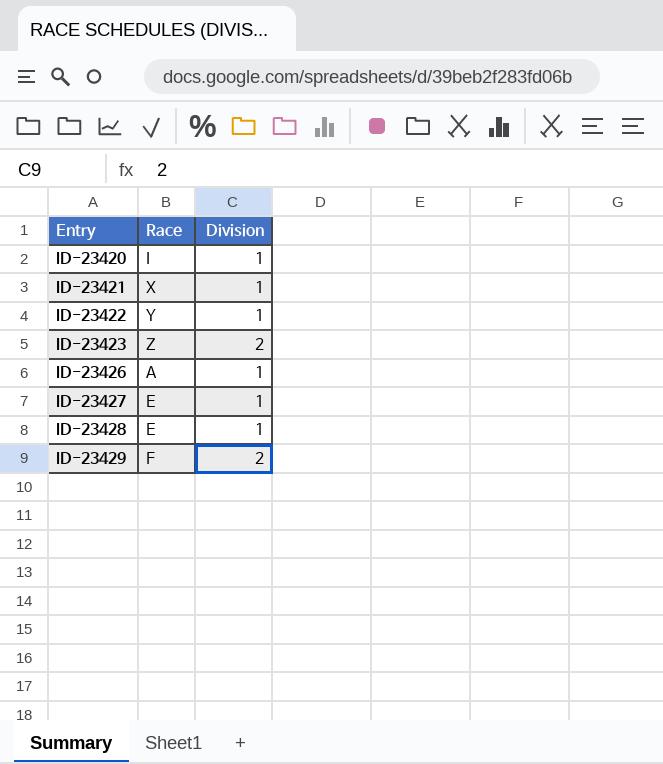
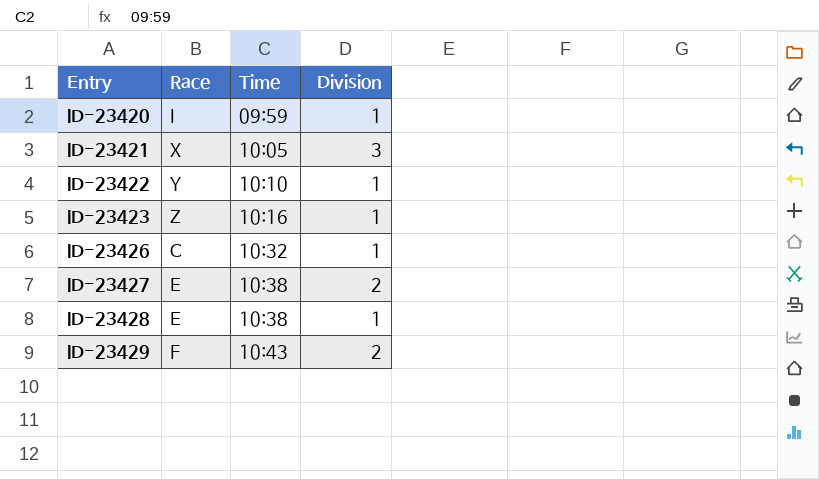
column Time | position: none -> 3
ID-23421 | Division: 1 -> 3
ID-23423 | Division: 2 -> 1
ID-23426 | Race: A -> C
ID-23427 | Division: 1 -> 2

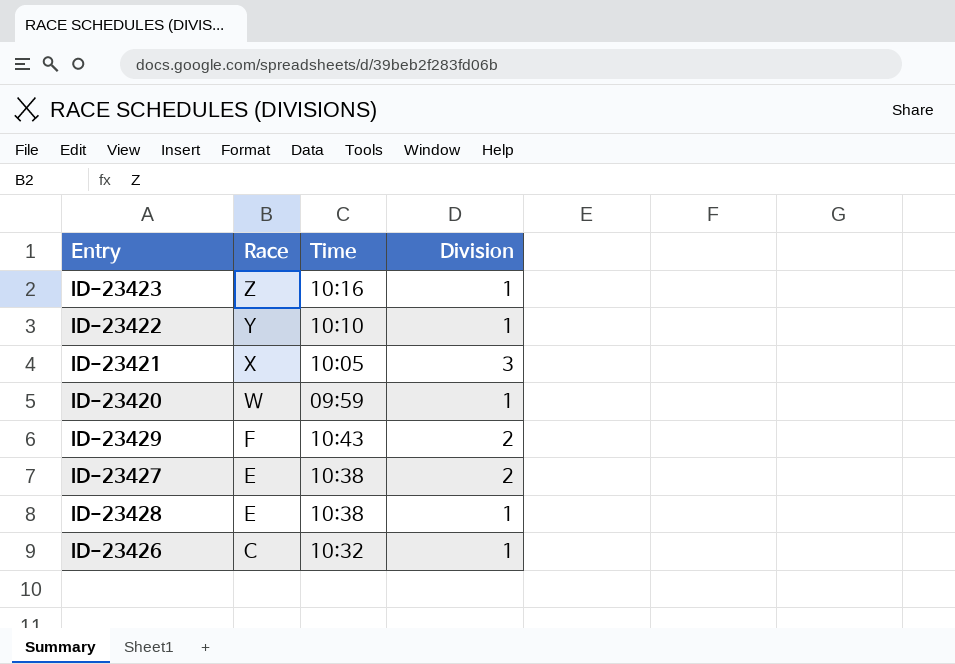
row order: Entry ascending -> Race descending
ID-23420 | Race: I -> W

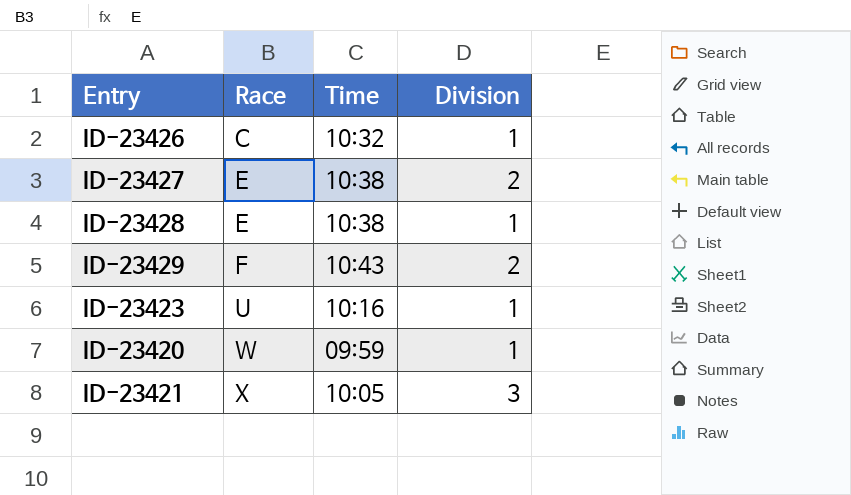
row order: Race descending -> Race ascending
row ID-23422: Y | 10:10 | 1 -> none
ID-23423 | Race: Z -> U

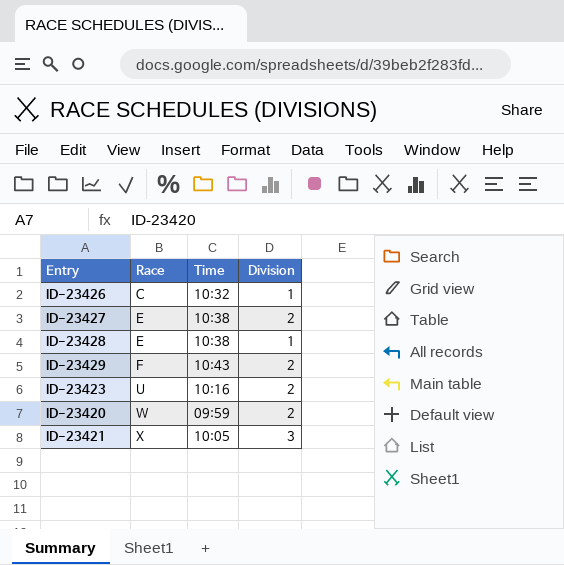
ID-23423 | Division: 1 -> 2
ID-23420 | Division: 1 -> 2

